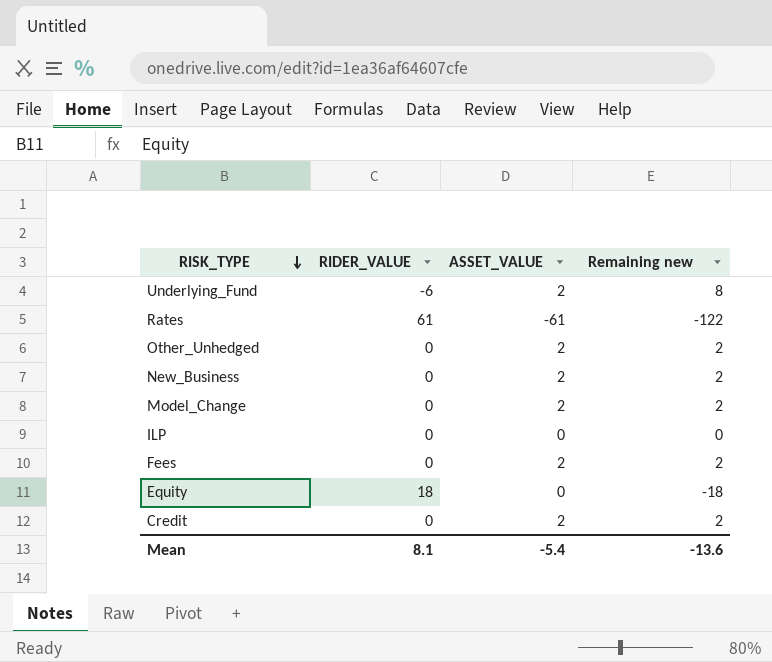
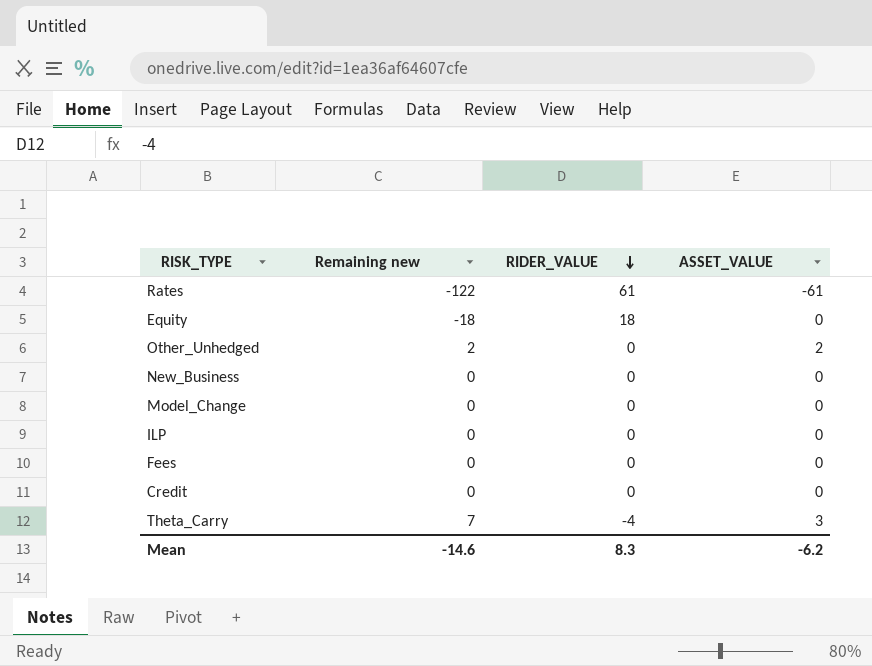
row order: RISK_TYPE descending -> RIDER_VALUE descending
column Remaining new | position: 4 -> 2
row Underlying_Fund: -6 | 2 | 8 -> none
New_Business | Remaining new: 2 -> 0
New_Business | ASSET_VALUE: 2 -> 0
Model_Change | Remaining new: 2 -> 0
Model_Change | ASSET_VALUE: 2 -> 0
Fees | Remaining new: 2 -> 0
Fees | ASSET_VALUE: 2 -> 0
Credit | Remaining new: 2 -> 0
Credit | ASSET_VALUE: 2 -> 0
row Theta_Carry: none -> 7 | -4 | 3
Mean | Remaining new: -13.6 -> -14.6
Mean | RIDER_VALUE: 8.1 -> 8.3
Mean | ASSET_VALUE: -5.4 -> -6.2

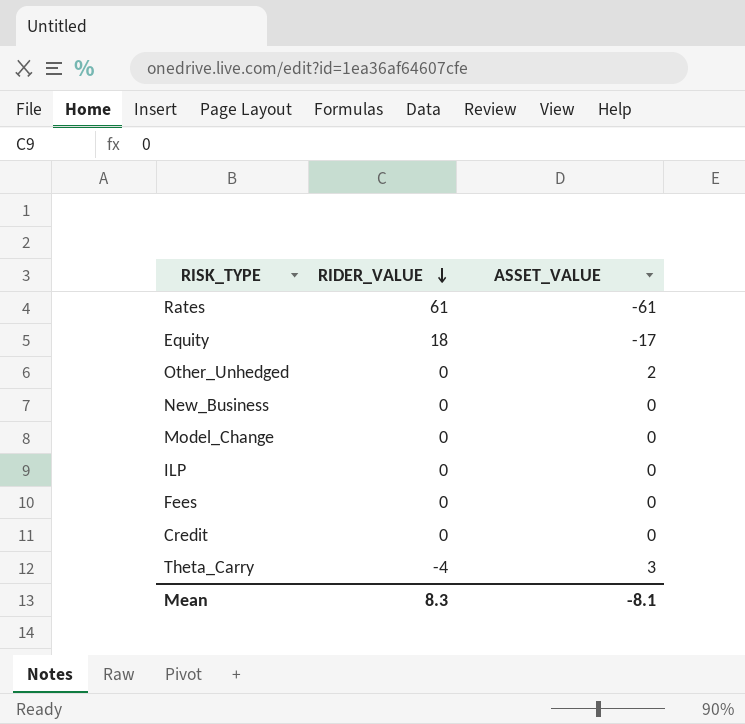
column Remaining new | formula: [ASSET_VALUE] - [RIDER_VALUE] -> none
Equity | ASSET_VALUE: 0 -> -17
Mean | ASSET_VALUE: -6.2 -> -8.1

